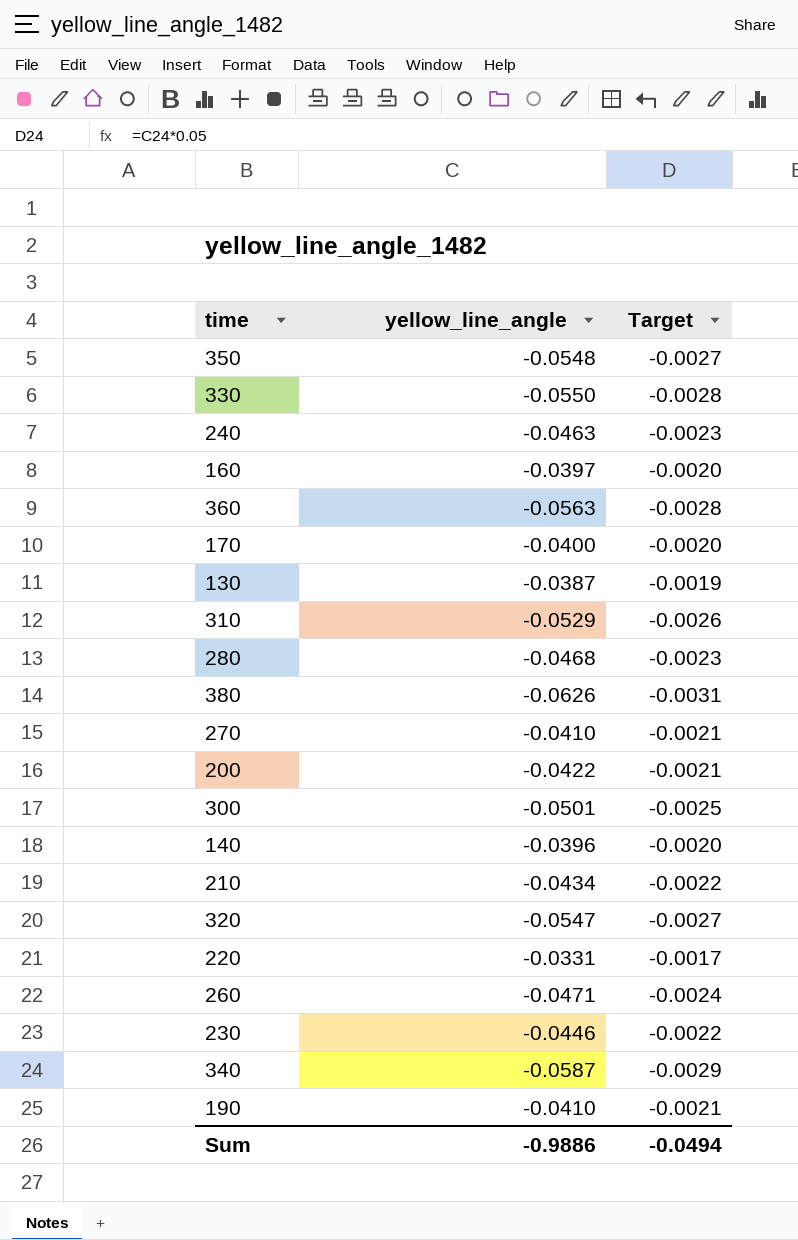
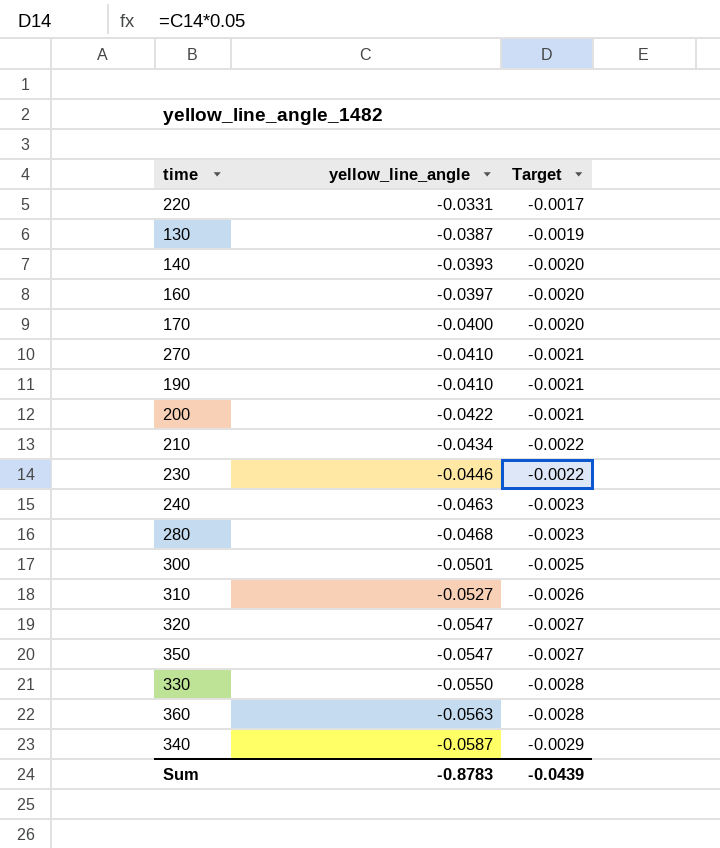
row order: none -> yellow_line_angle descending
row 380: -0.0626 | -0.0031 -> none
row 260: -0.0471 | -0.0024 -> none
140 | yellow_line_angle: -0.0396 -> -0.0393
310 | yellow_line_angle: -0.0529 -> -0.0527
350 | yellow_line_angle: -0.0548 -> -0.0547
Sum | yellow_line_angle: -0.9886 -> -0.8783
Sum | Target: -0.0494 -> -0.0439

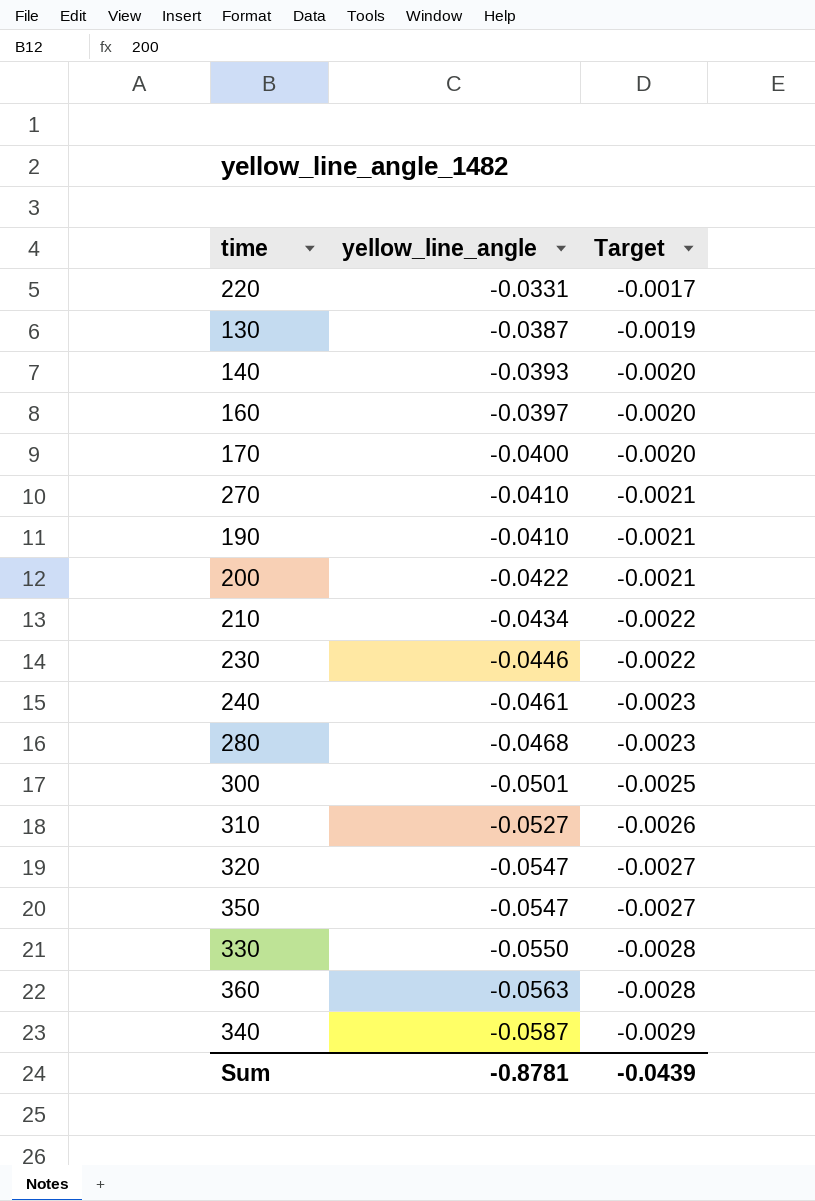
240 | yellow_line_angle: -0.0463 -> -0.0461
Sum | yellow_line_angle: -0.8783 -> -0.8781

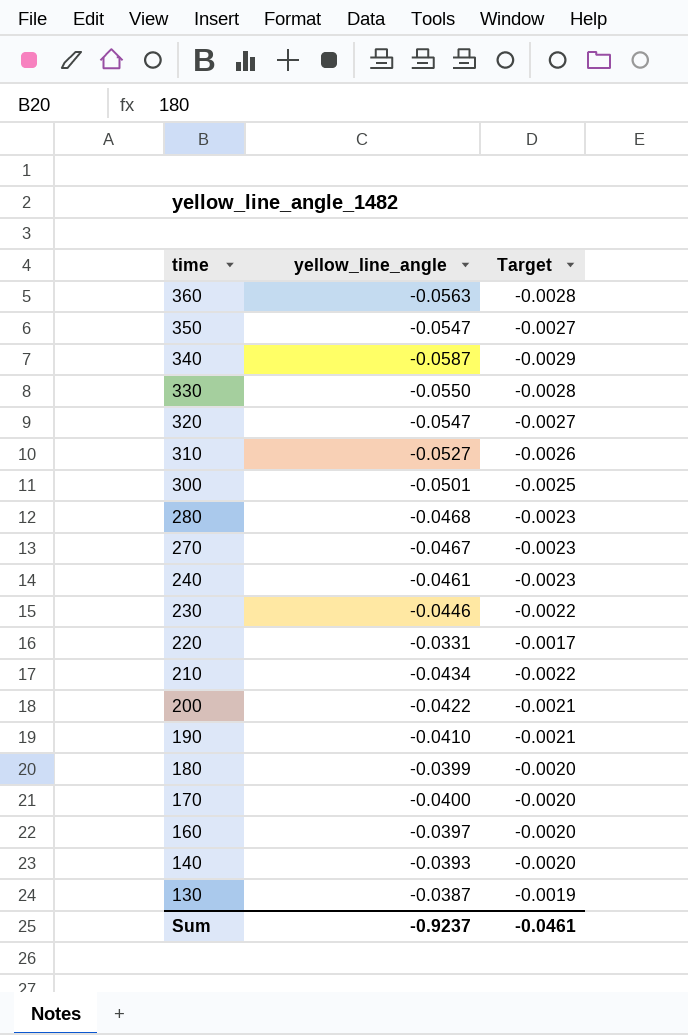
row order: yellow_line_angle descending -> time descending
270 | yellow_line_angle: -0.0410 -> -0.0467
270 | Target: -0.0021 -> -0.0023
row 180: none -> -0.0399 | -0.0020
Sum | yellow_line_angle: -0.8781 -> -0.9237
Sum | Target: -0.0439 -> -0.0461

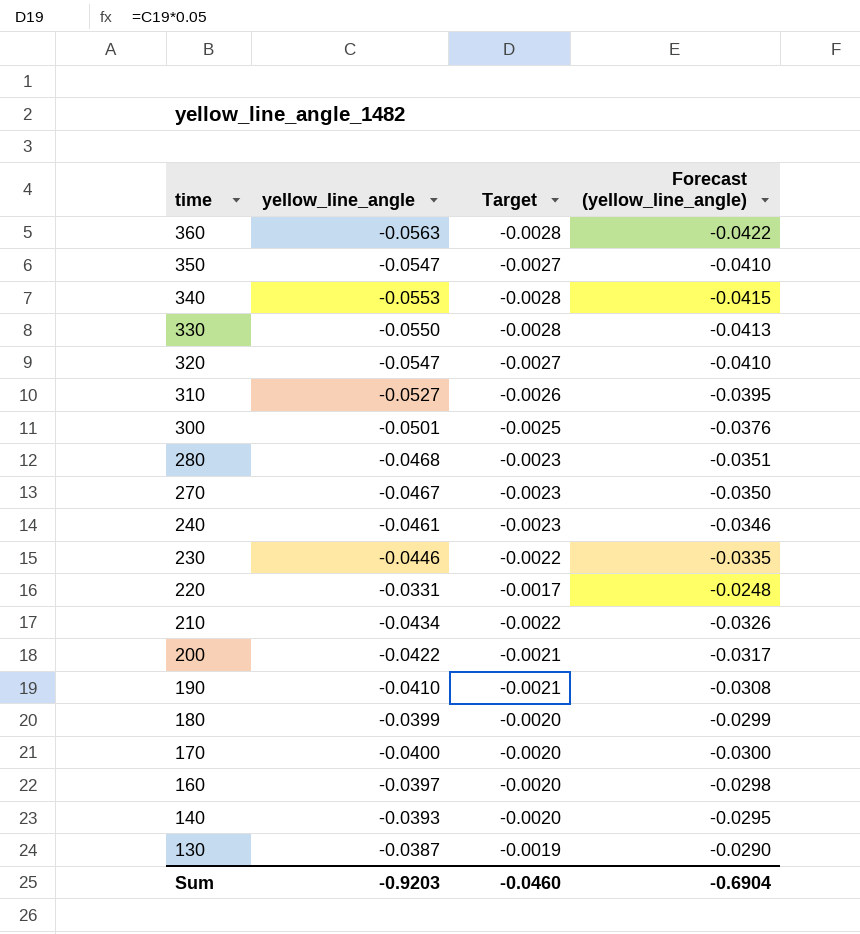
column Forecast (yellow_line_angle) | formula: none -> [yellow_line_angle] * 0.75
340 | yellow_line_angle: -0.0587 -> -0.0553
340 | Target: -0.0029 -> -0.0028
Sum | yellow_line_angle: -0.9237 -> -0.9203
Sum | Target: -0.0461 -> -0.0460

